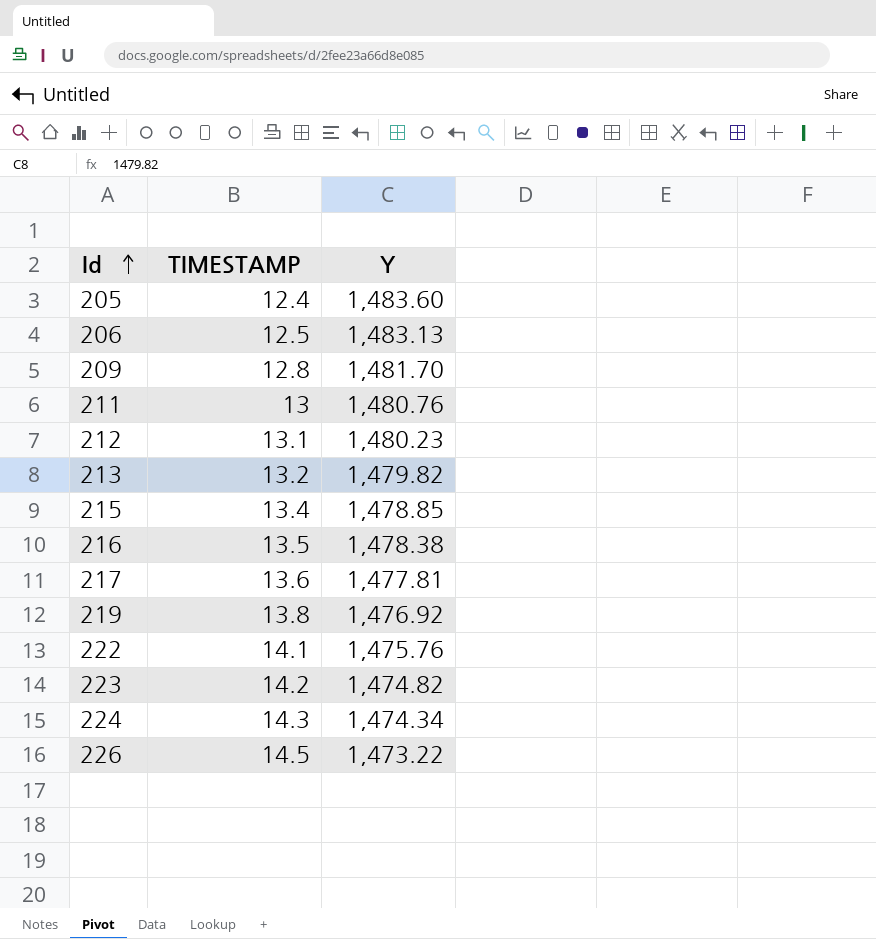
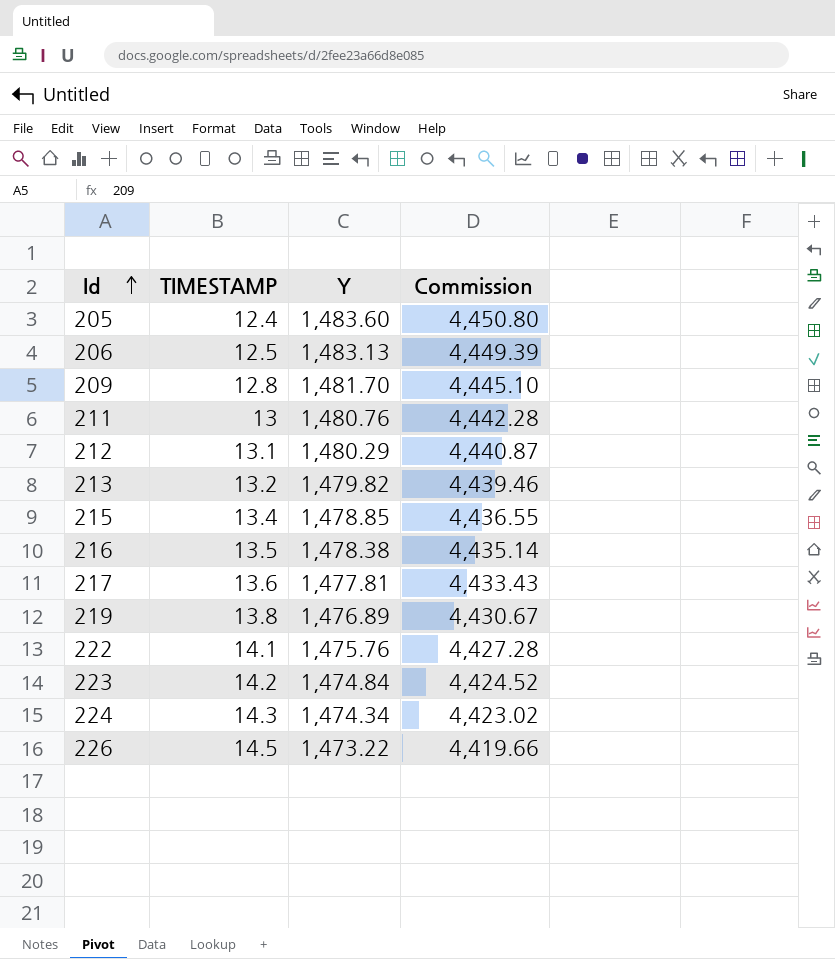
column Commission | formula: none -> [Y] * 3
212 | Y: 1,480.23 -> 1,480.29
219 | Y: 1,476.92 -> 1,476.89
223 | Y: 1,474.82 -> 1,474.84

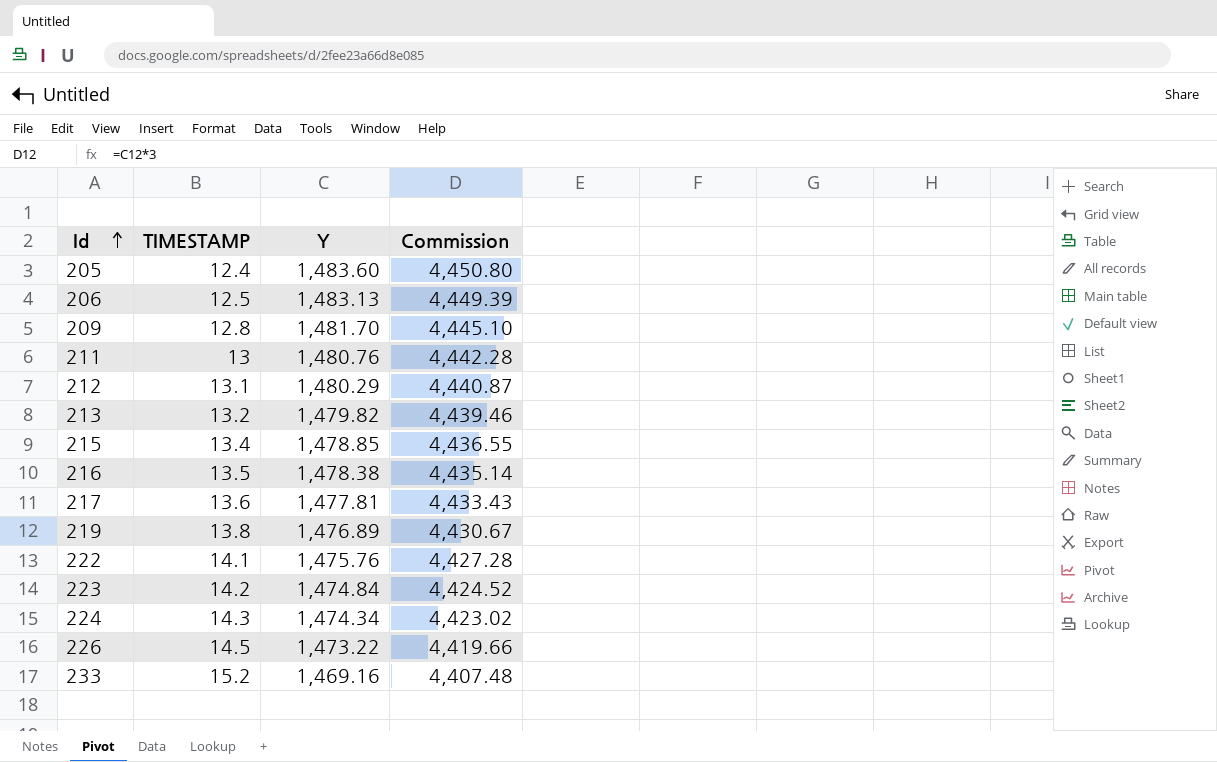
row 233: none -> 15.2 | 1,469.16 | 4,407.48

